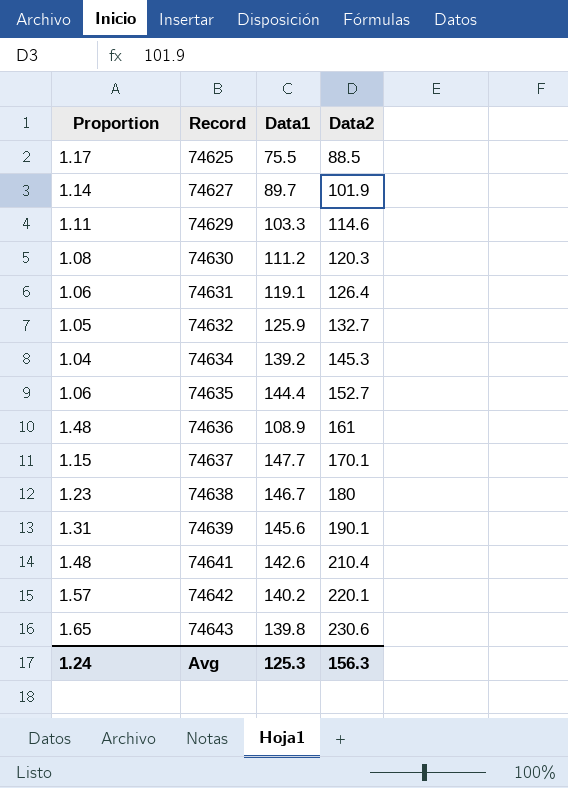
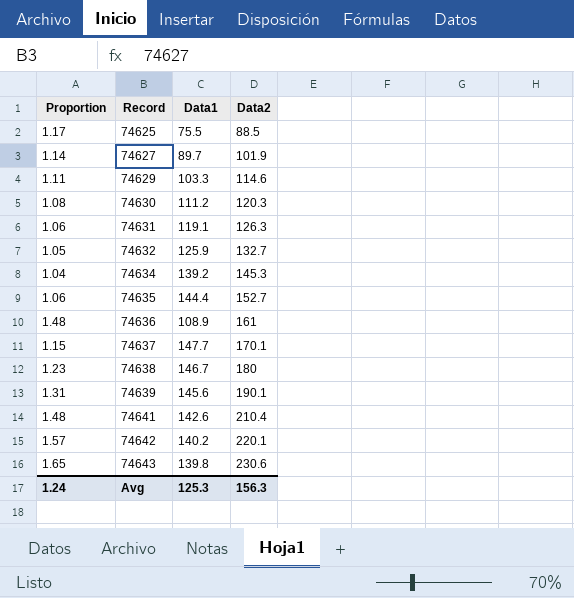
74631 | Data2: 126.4 -> 126.3

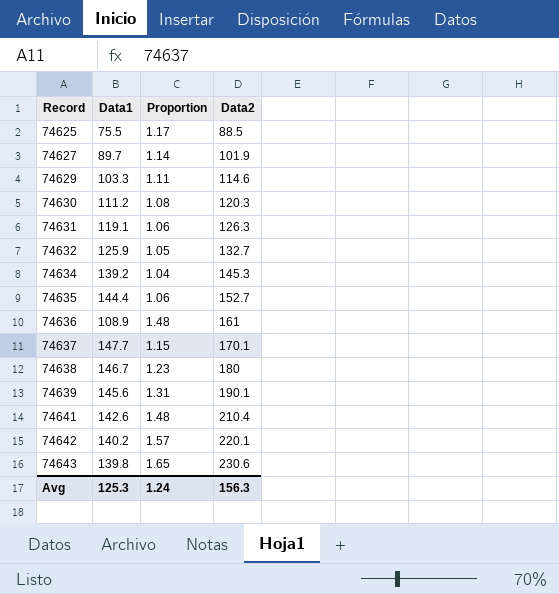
column Proportion | position: 1 -> 3

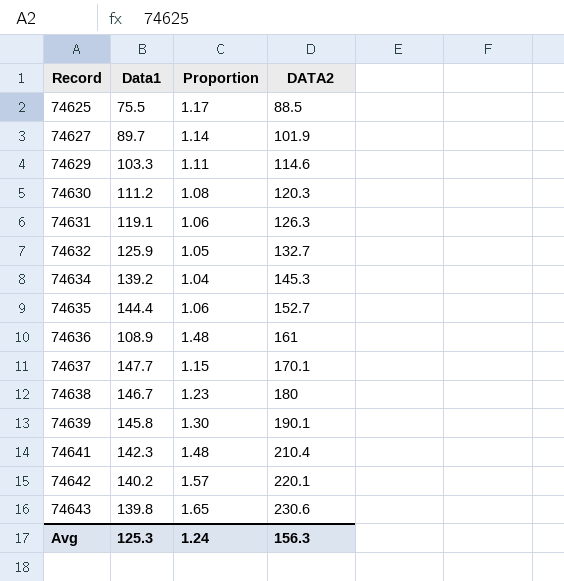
column name: Data2 -> DATA2
74639 | Data1: 145.6 -> 145.8
74639 | Proportion: 1.31 -> 1.30
74641 | Data1: 142.6 -> 142.3

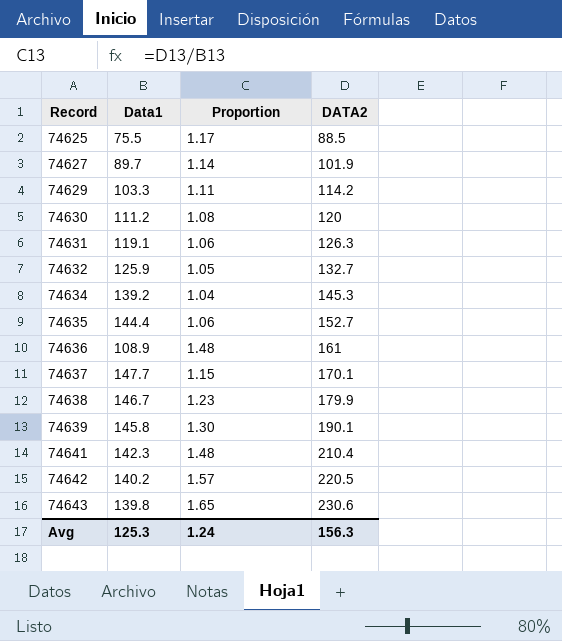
74629 | DATA2: 114.6 -> 114.2
74630 | DATA2: 120.3 -> 120
74638 | DATA2: 180 -> 179.9
74642 | DATA2: 220.1 -> 220.5

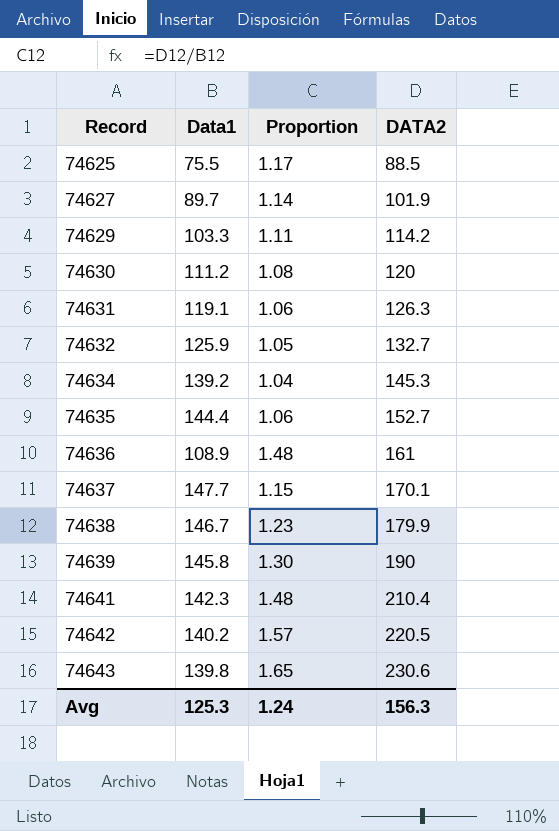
74639 | DATA2: 190.1 -> 190

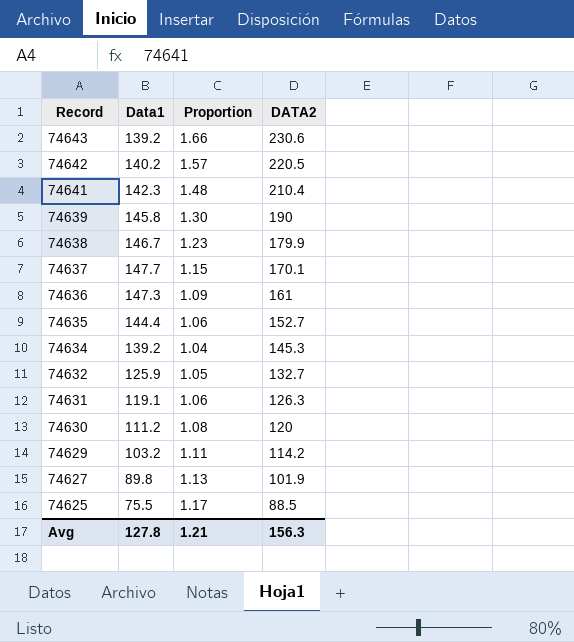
row order: Record ascending -> Record descending
74643 | Data1: 139.8 -> 139.2
74643 | Proportion: 1.65 -> 1.66
74636 | Data1: 108.9 -> 147.3
74636 | Proportion: 1.48 -> 1.09
74629 | Data1: 103.3 -> 103.2
74627 | Data1: 89.7 -> 89.8
74627 | Proportion: 1.14 -> 1.13
Avg | Data1: 125.3 -> 127.8
Avg | Proportion: 1.24 -> 1.21

